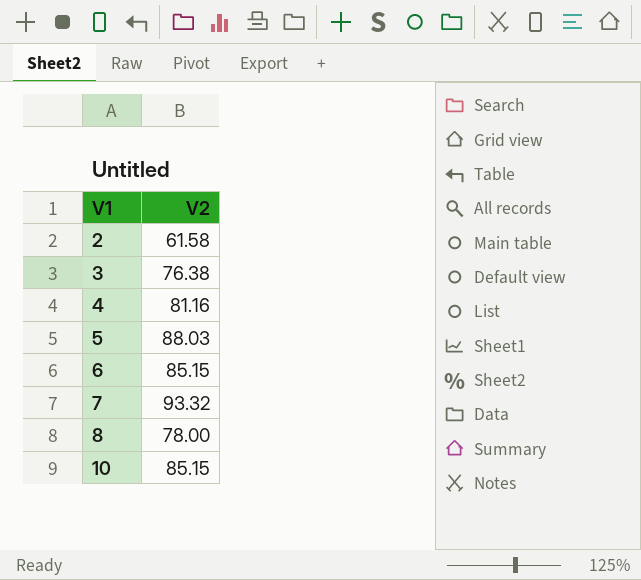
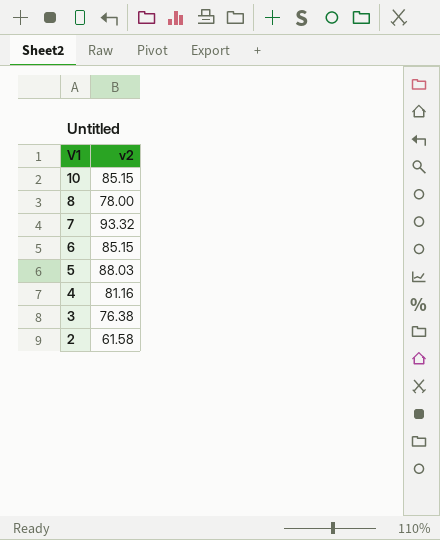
row order: V1 ascending -> V1 descending
column name: V2 -> v2

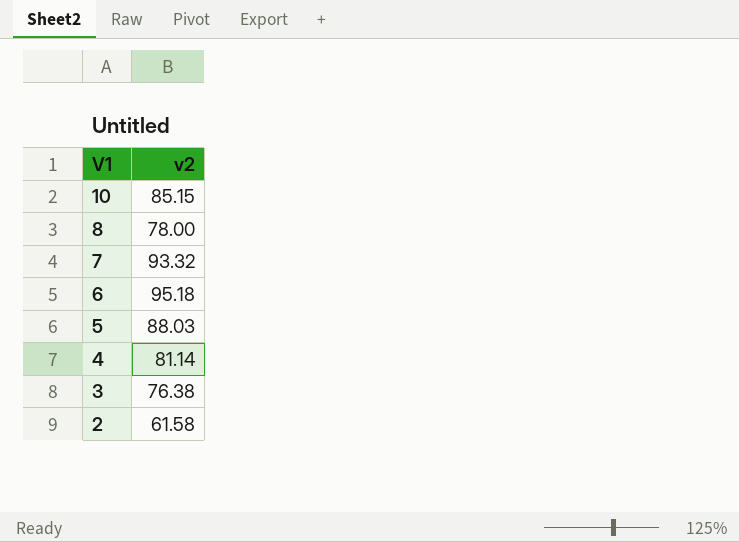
6 | v2: 85.15 -> 95.18
4 | v2: 81.16 -> 81.14

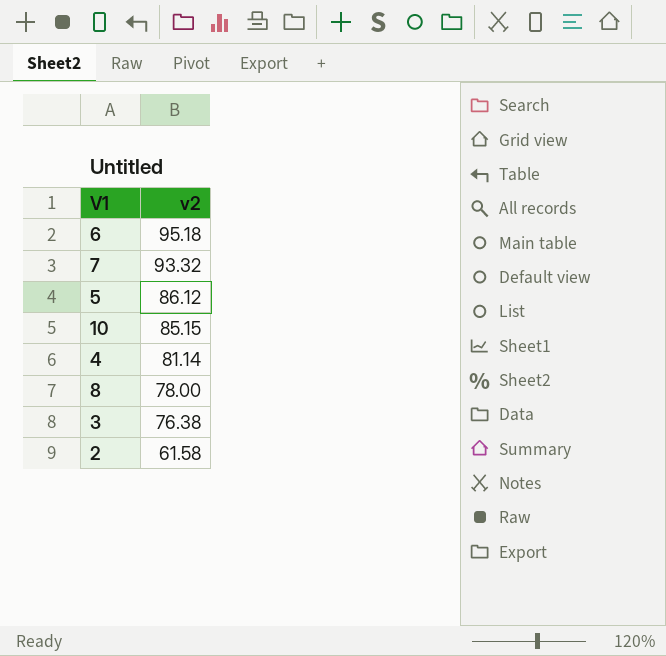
row order: V1 descending -> v2 descending
5 | v2: 88.03 -> 86.12

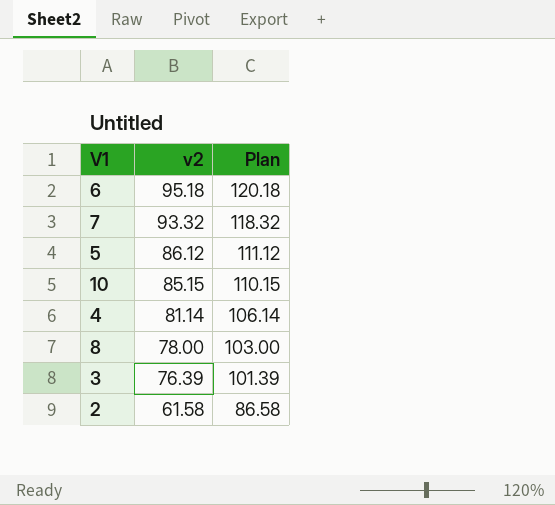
column Plan | formula: none -> [v2] + 25
3 | v2: 76.38 -> 76.39

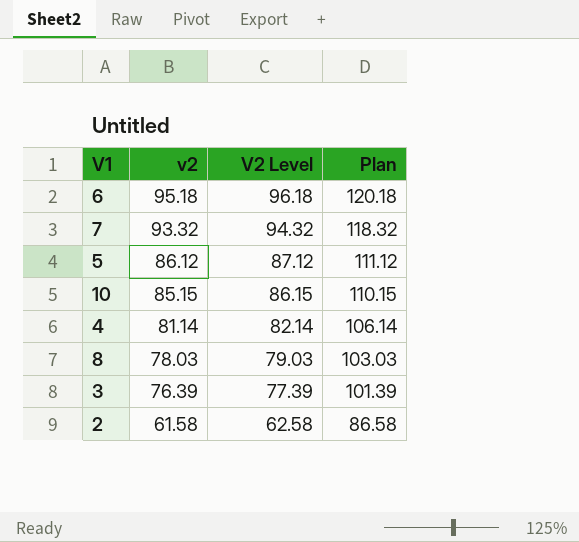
column V2 Level | formula: none -> [v2] + 1
8 | v2: 78.00 -> 78.03
8 | Plan: 103.00 -> 103.03

